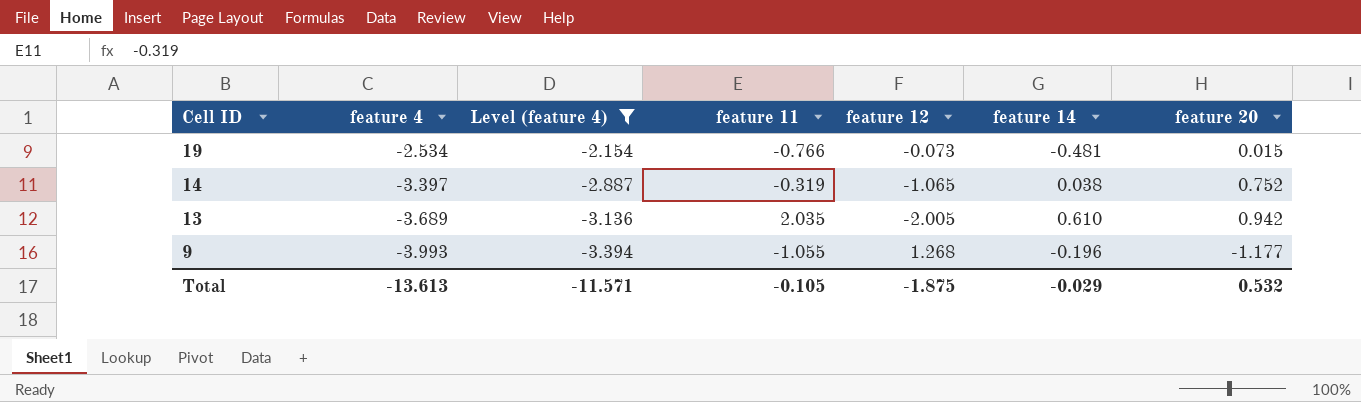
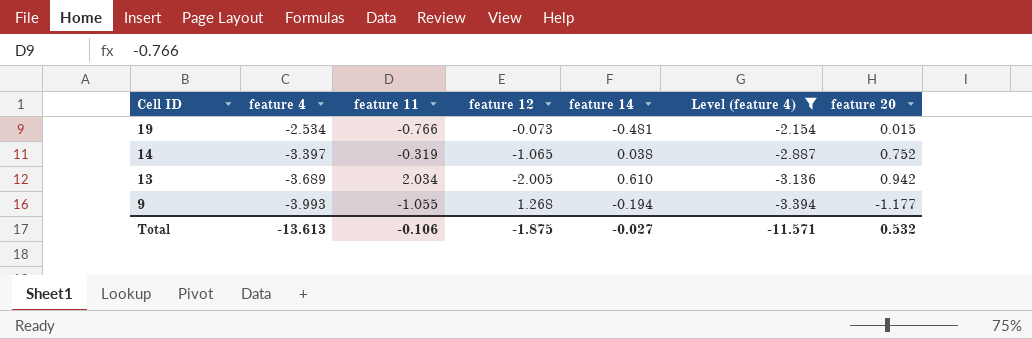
column Level (feature 4) | position: 3 -> 6
13 | feature 11: 2.035 -> 2.034
9 | feature 14: -0.196 -> -0.194
Total | feature 11: -0.105 -> -0.106
Total | feature 14: -0.029 -> -0.027

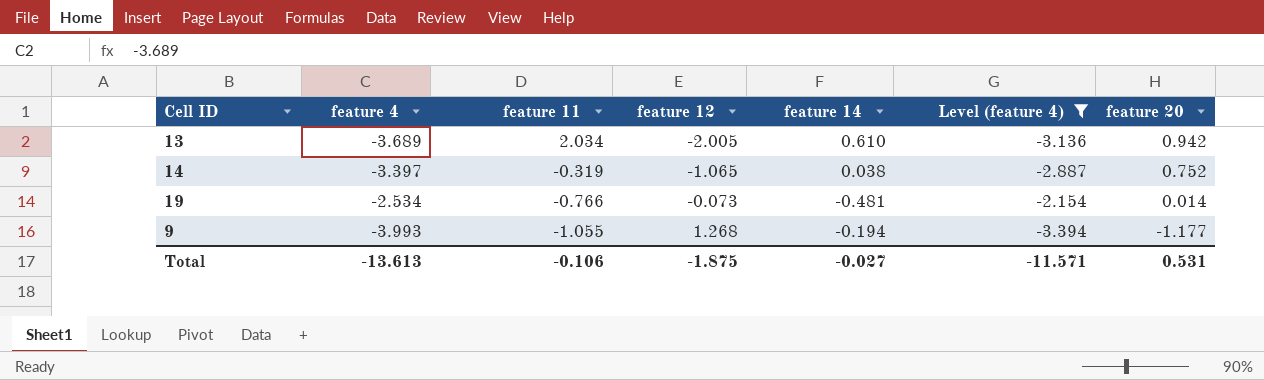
row order: Cell ID descending -> feature 11 descending
19 | feature 20: 0.015 -> 0.014
Total | feature 20: 0.532 -> 0.531

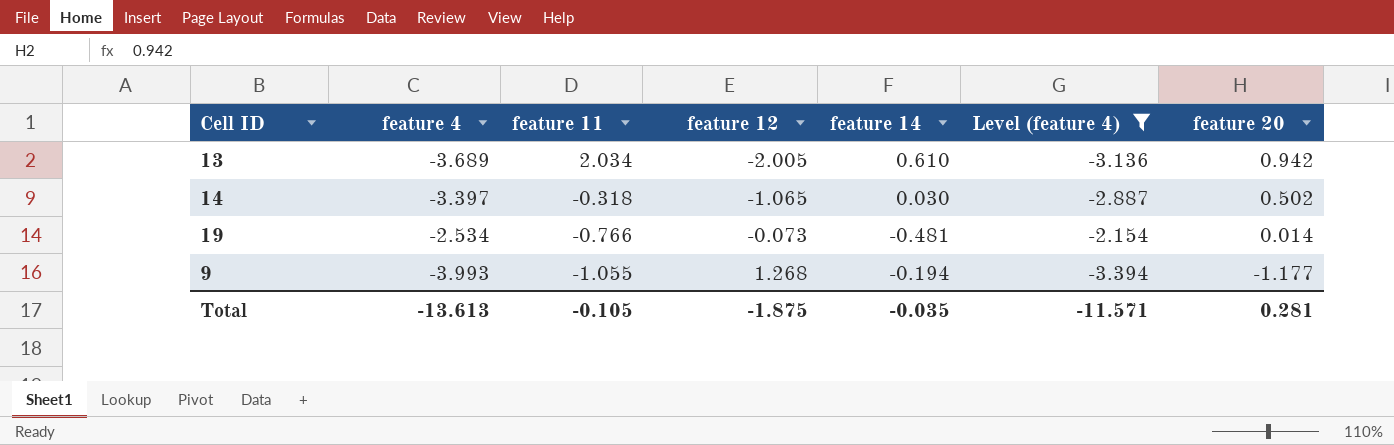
14 | feature 11: -0.319 -> -0.318
14 | feature 14: 0.038 -> 0.030
14 | feature 20: 0.752 -> 0.502
Total | feature 11: -0.106 -> -0.105
Total | feature 14: -0.027 -> -0.035
Total | feature 20: 0.531 -> 0.281

